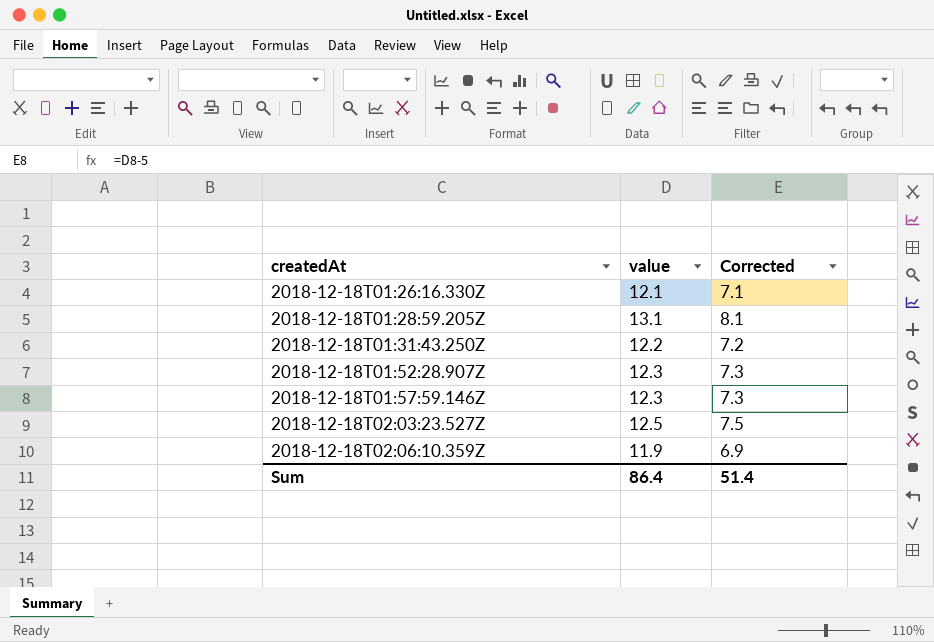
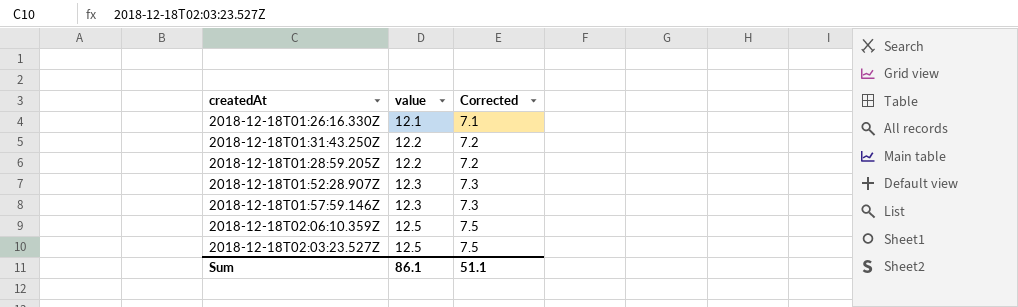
row order: createdAt ascending -> value ascending
2018-12-18T01:28:59.205Z | value: 13.1 -> 12.2
2018-12-18T01:28:59.205Z | Corrected: 8.1 -> 7.2
2018-12-18T02:06:10.359Z | value: 11.9 -> 12.5
2018-12-18T02:06:10.359Z | Corrected: 6.9 -> 7.5
Sum | value: 86.4 -> 86.1
Sum | Corrected: 51.4 -> 51.1

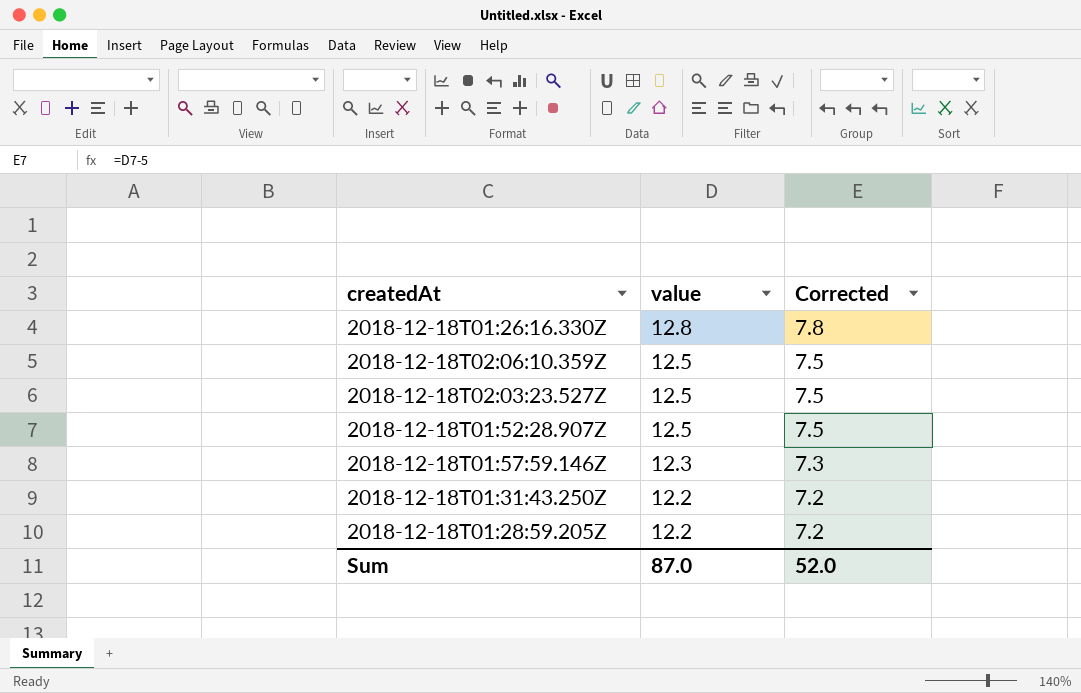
row order: value ascending -> value descending
2018-12-18T01:26:16.330Z | value: 12.1 -> 12.8
2018-12-18T01:26:16.330Z | Corrected: 7.1 -> 7.8
2018-12-18T01:52:28.907Z | value: 12.3 -> 12.5
2018-12-18T01:52:28.907Z | Corrected: 7.3 -> 7.5
Sum | value: 86.1 -> 87.0
Sum | Corrected: 51.1 -> 52.0

